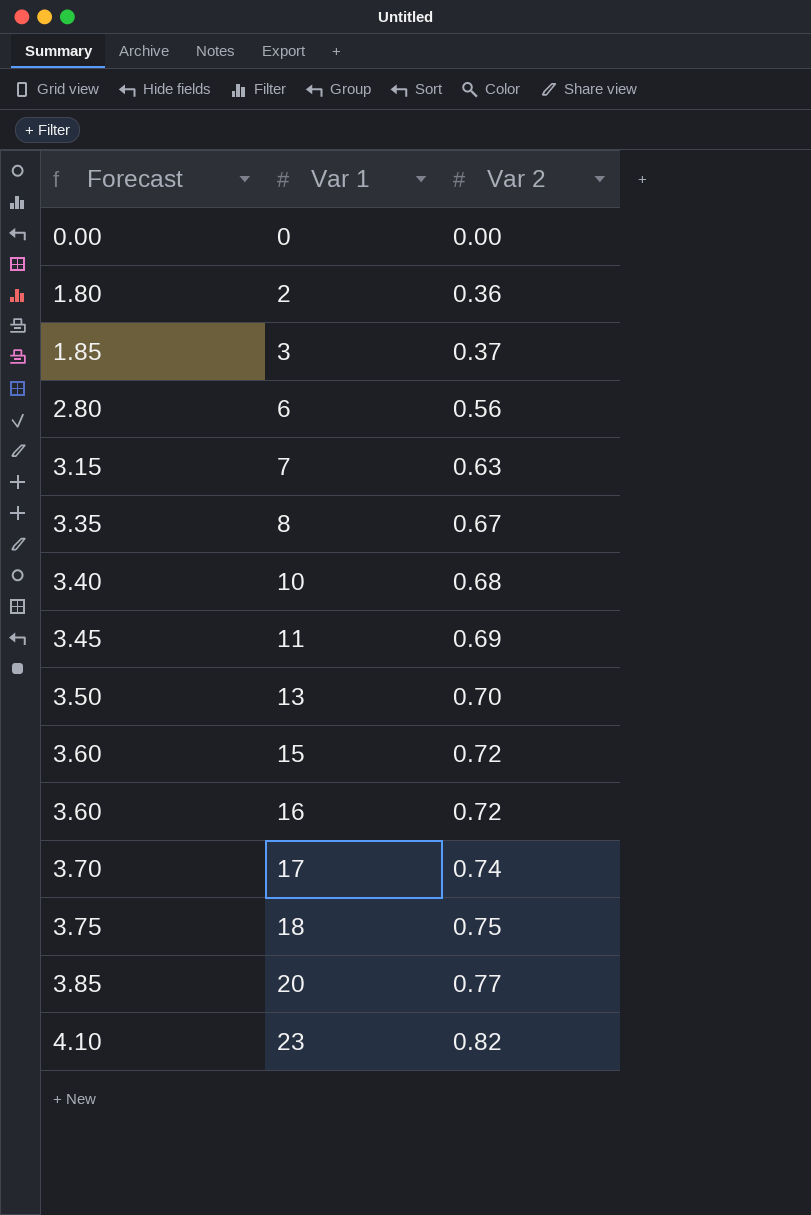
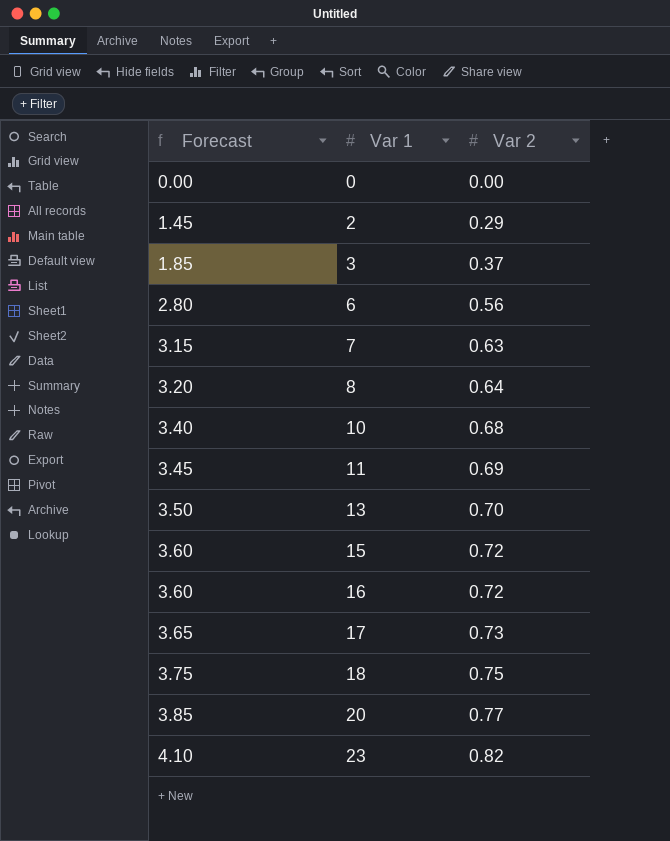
2 | Forecast: 1.80 -> 1.45
2 | Var 2: 0.36 -> 0.29
8 | Forecast: 3.35 -> 3.20
8 | Var 2: 0.67 -> 0.64
17 | Forecast: 3.70 -> 3.65
17 | Var 2: 0.74 -> 0.73

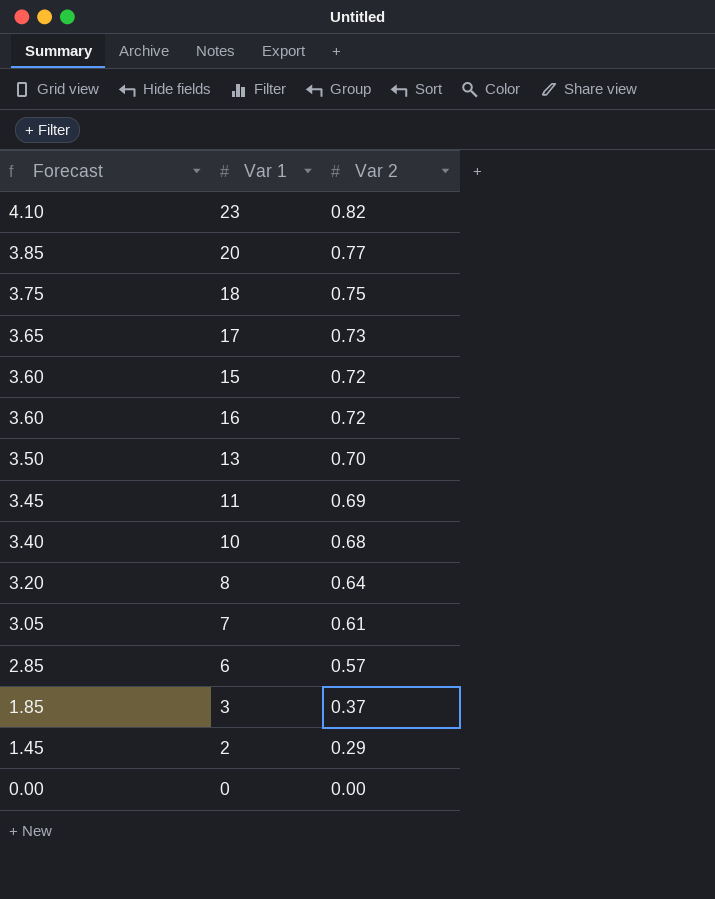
row order: Forecast ascending -> Forecast descending
7 | Forecast: 3.15 -> 3.05
7 | Var 2: 0.63 -> 0.61
6 | Forecast: 2.80 -> 2.85
6 | Var 2: 0.56 -> 0.57

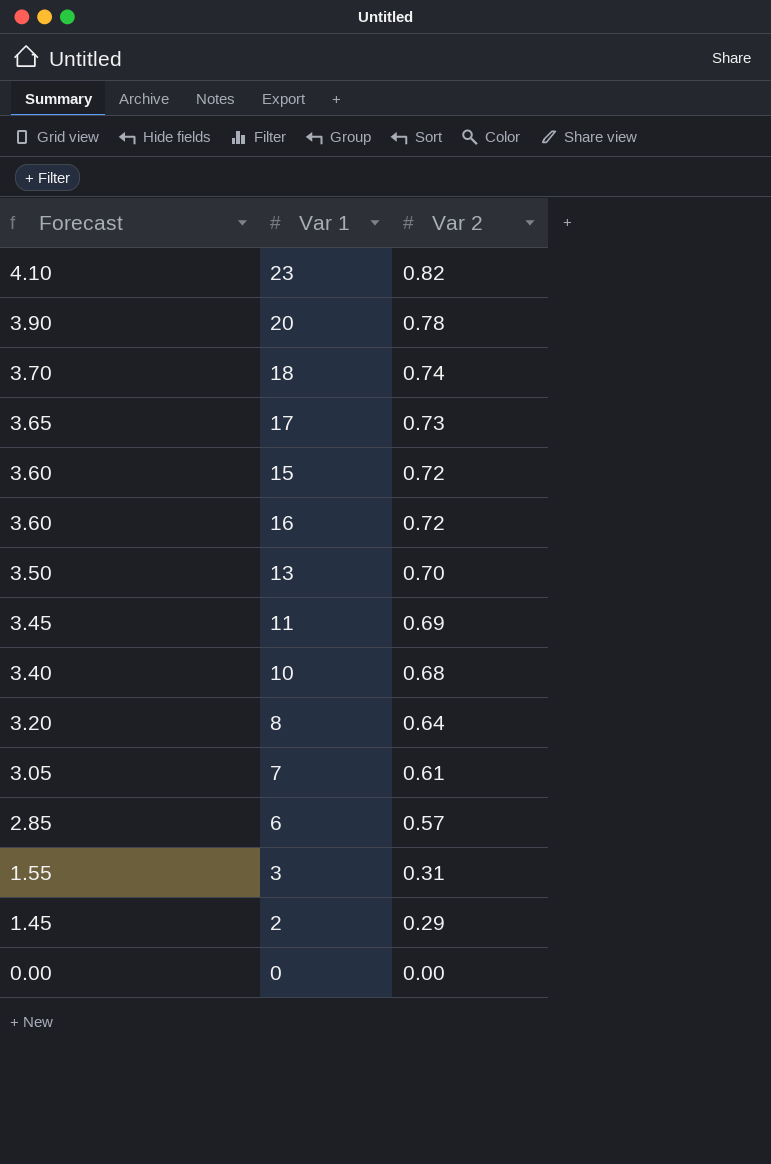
20 | Forecast: 3.85 -> 3.90
20 | Var 2: 0.77 -> 0.78
18 | Forecast: 3.75 -> 3.70
18 | Var 2: 0.75 -> 0.74
3 | Forecast: 1.85 -> 1.55
3 | Var 2: 0.37 -> 0.31

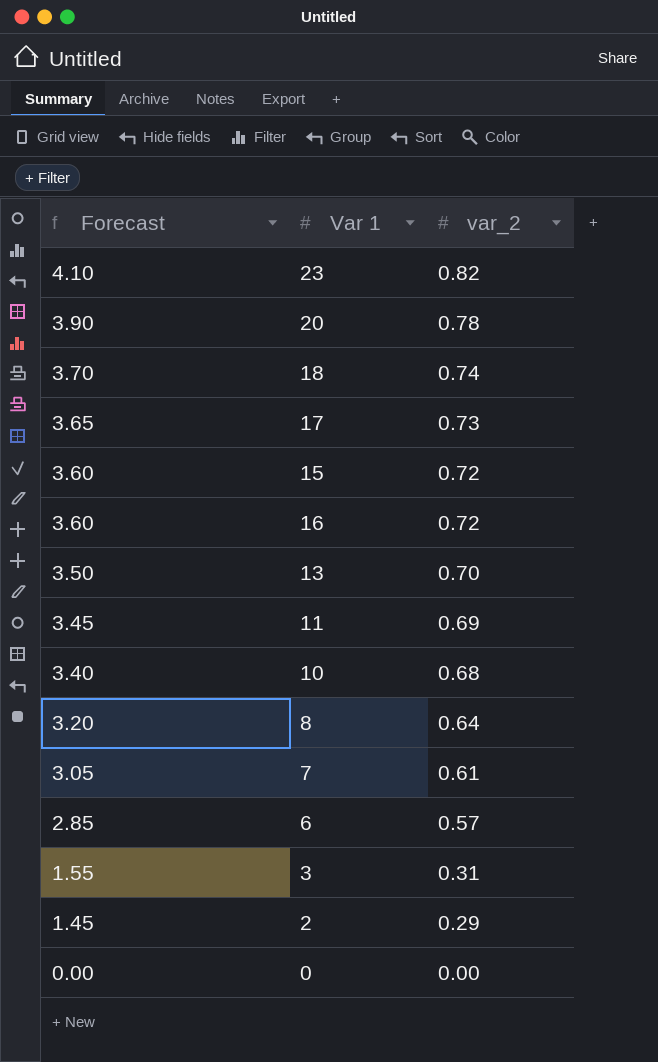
column name: Var 2 -> var_2

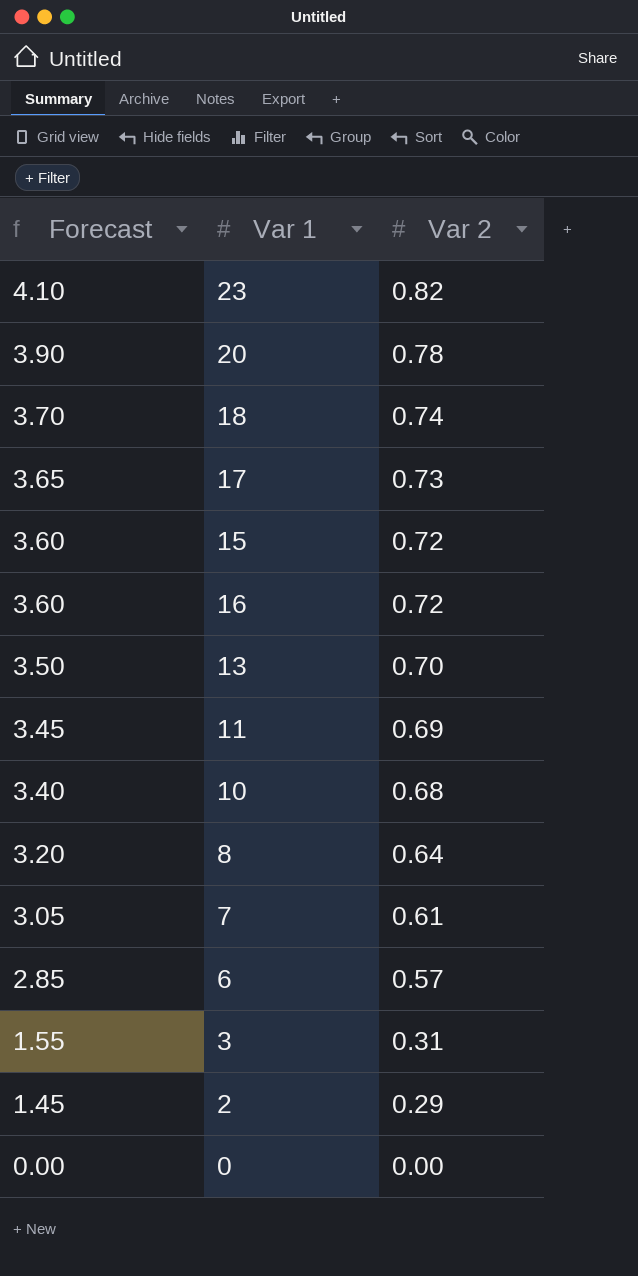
column name: var_2 -> Var 2

